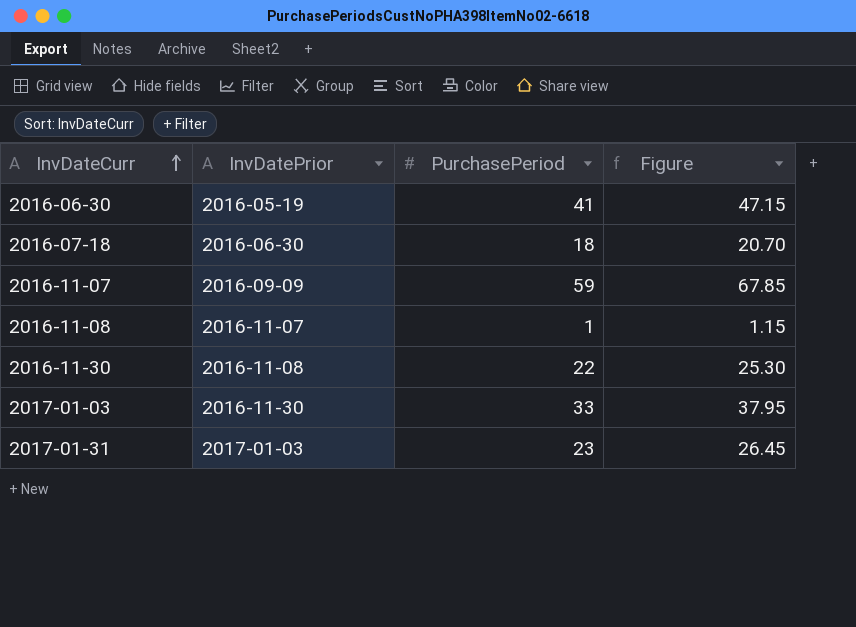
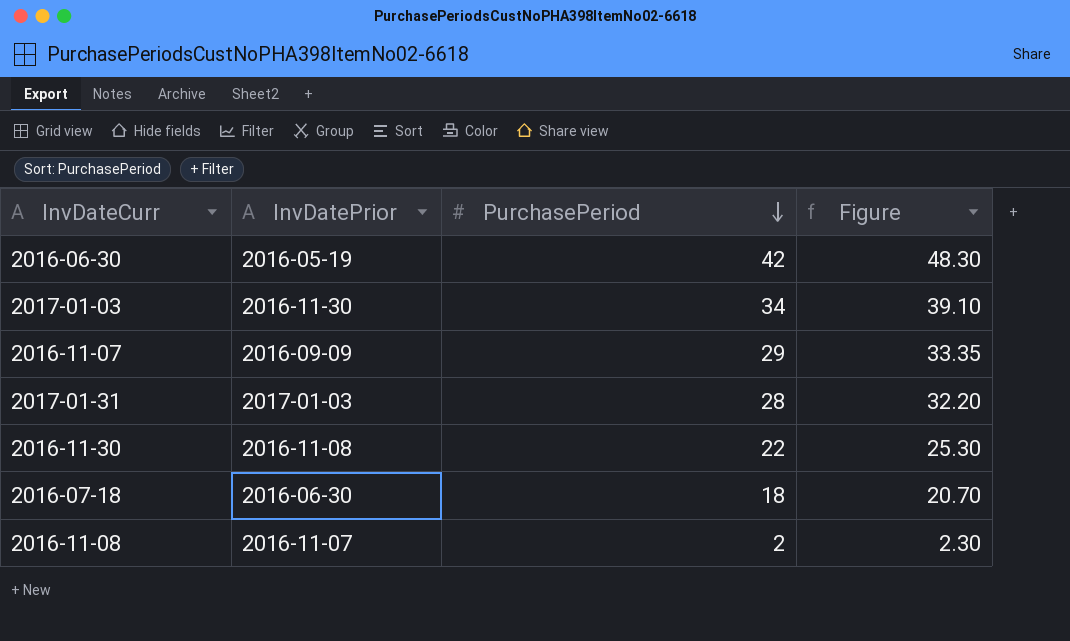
row order: InvDateCurr ascending -> PurchasePeriod descending
2016-06-30 | PurchasePeriod: 41 -> 42
2016-06-30 | Figure: 47.15 -> 48.30
2017-01-03 | PurchasePeriod: 33 -> 34
2017-01-03 | Figure: 37.95 -> 39.10
2016-11-07 | PurchasePeriod: 59 -> 29
2016-11-07 | Figure: 67.85 -> 33.35
2017-01-31 | PurchasePeriod: 23 -> 28
2017-01-31 | Figure: 26.45 -> 32.20
2016-11-08 | PurchasePeriod: 1 -> 2
2016-11-08 | Figure: 1.15 -> 2.30

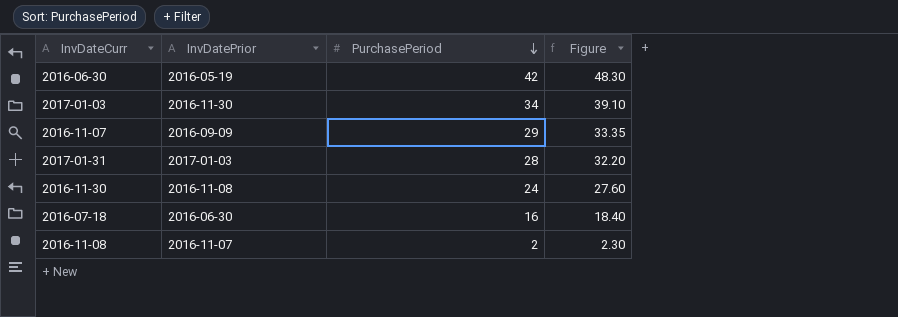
2016-11-30 | PurchasePeriod: 22 -> 24
2016-11-30 | Figure: 25.30 -> 27.60
2016-07-18 | PurchasePeriod: 18 -> 16
2016-07-18 | Figure: 20.70 -> 18.40

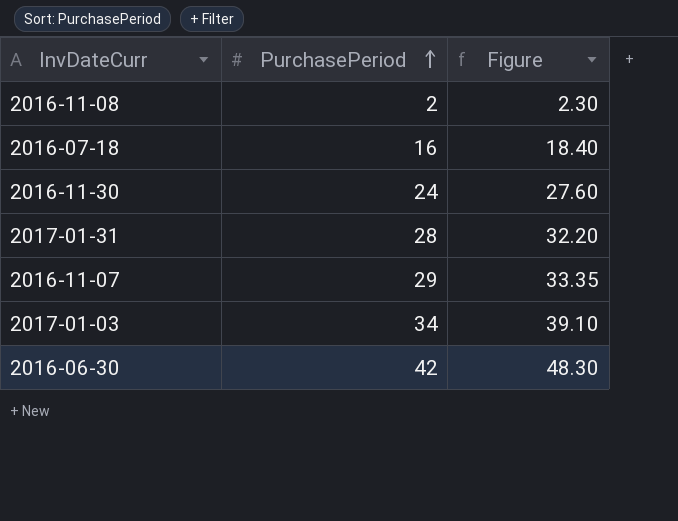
row order: PurchasePeriod descending -> PurchasePeriod ascending
column InvDatePrior | position: 2 -> none

